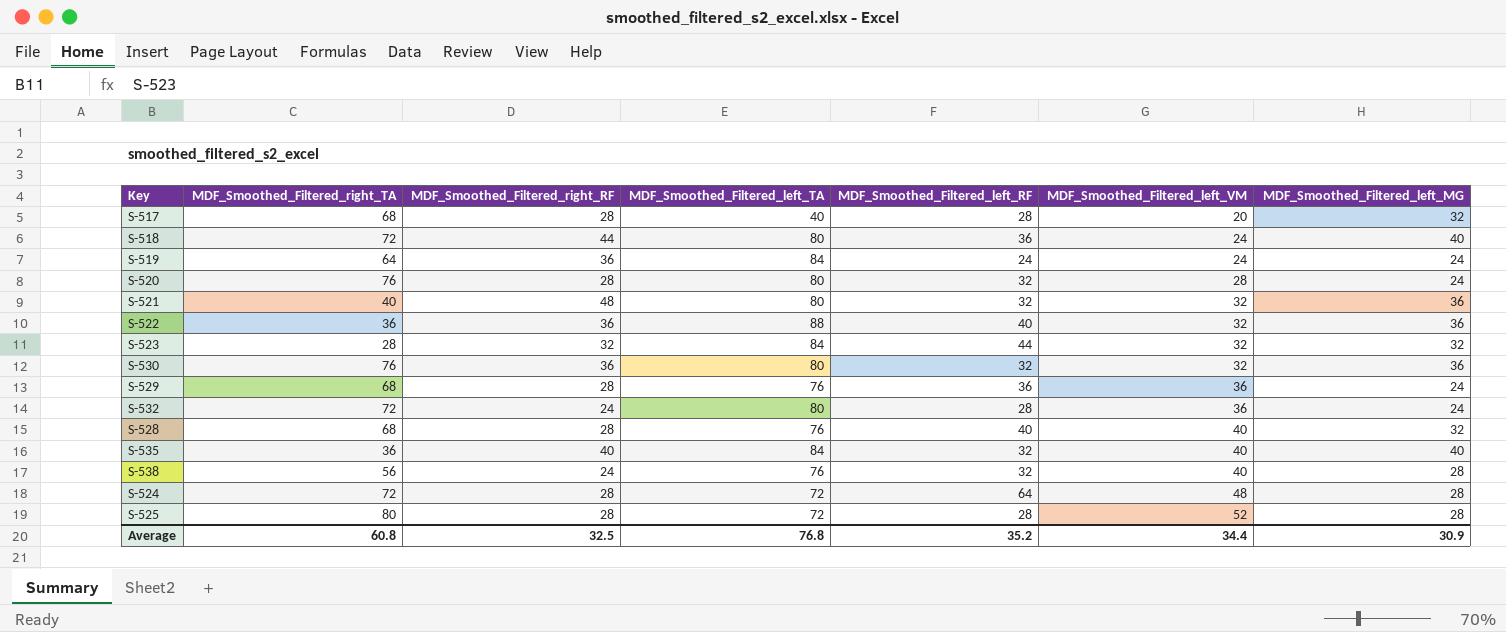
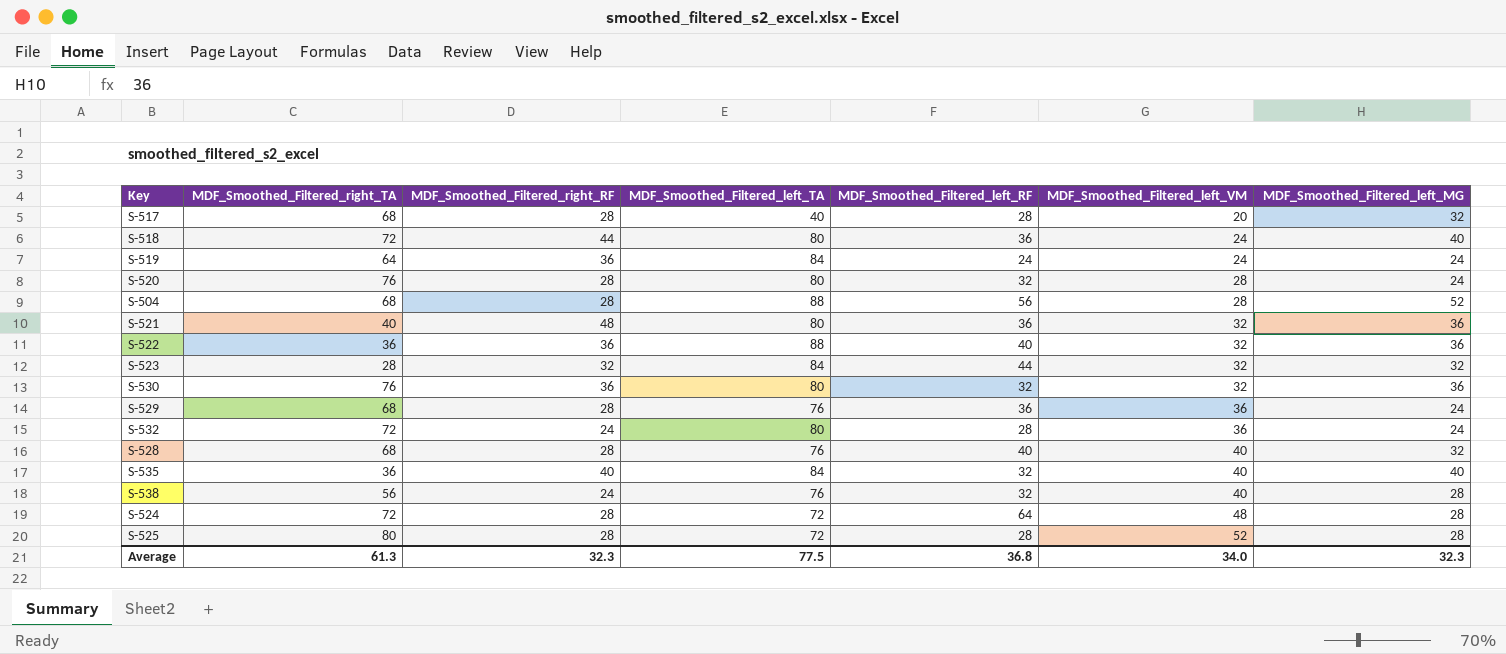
row S-504: none -> 68 | 28 | 88 | 56 | 28 | 52
S-521 | MDF_Smoothed_Filtered_left_RF: 32 -> 36
Average | MDF_Smoothed_Filtered_right_TA: 60.8 -> 61.3
Average | MDF_Smoothed_Filtered_right_RF: 32.5 -> 32.3
Average | MDF_Smoothed_Filtered_left_TA: 76.8 -> 77.5
Average | MDF_Smoothed_Filtered_left_RF: 35.2 -> 36.8
Average | MDF_Smoothed_Filtered_left_VM: 34.4 -> 34.0
Average | MDF_Smoothed_Filtered_left_MG: 30.9 -> 32.3

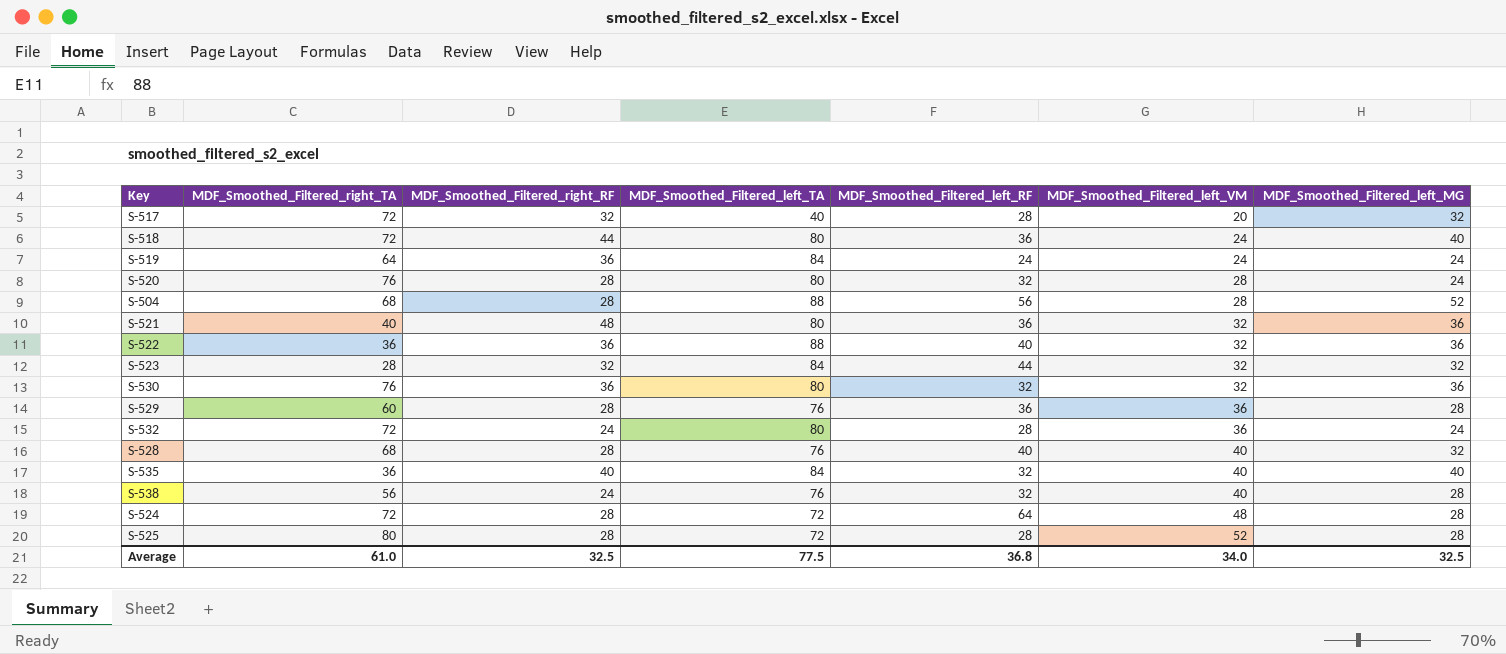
S-517 | MDF_Smoothed_Filtered_right_TA: 68 -> 72
S-517 | MDF_Smoothed_Filtered_right_RF: 28 -> 32
S-529 | MDF_Smoothed_Filtered_right_TA: 68 -> 60
S-529 | MDF_Smoothed_Filtered_left_MG: 24 -> 28
Average | MDF_Smoothed_Filtered_right_TA: 61.3 -> 61.0
Average | MDF_Smoothed_Filtered_right_RF: 32.3 -> 32.5
Average | MDF_Smoothed_Filtered_left_MG: 32.3 -> 32.5

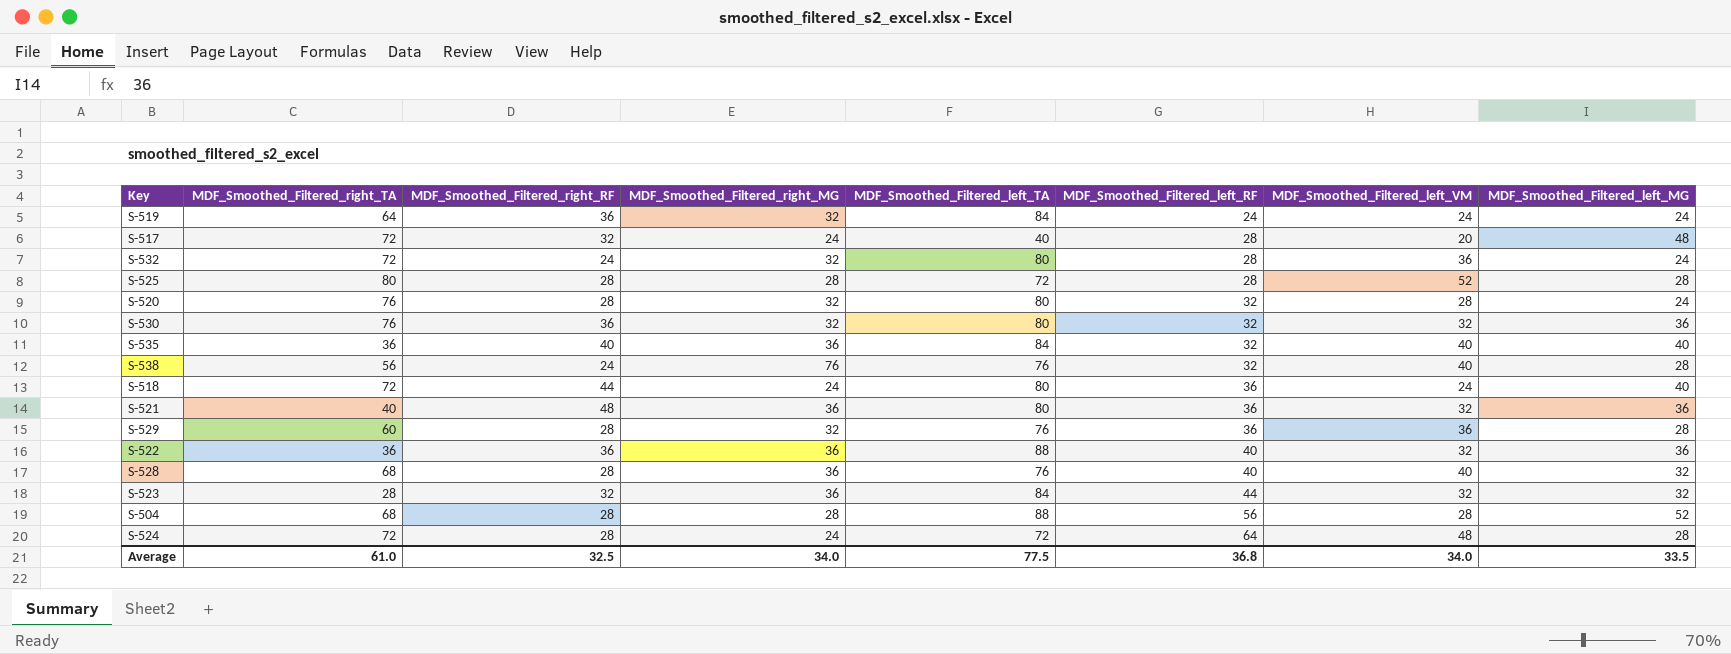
row order: MDF_Smoothed_Filtered_left_VM ascending -> MDF_Smoothed_Filtered_left_RF ascending
column MDF_Smoothed_Filtered_right_MG | position: none -> 4
S-517 | MDF_Smoothed_Filtered_left_MG: 32 -> 48
Average | MDF_Smoothed_Filtered_left_MG: 32.5 -> 33.5

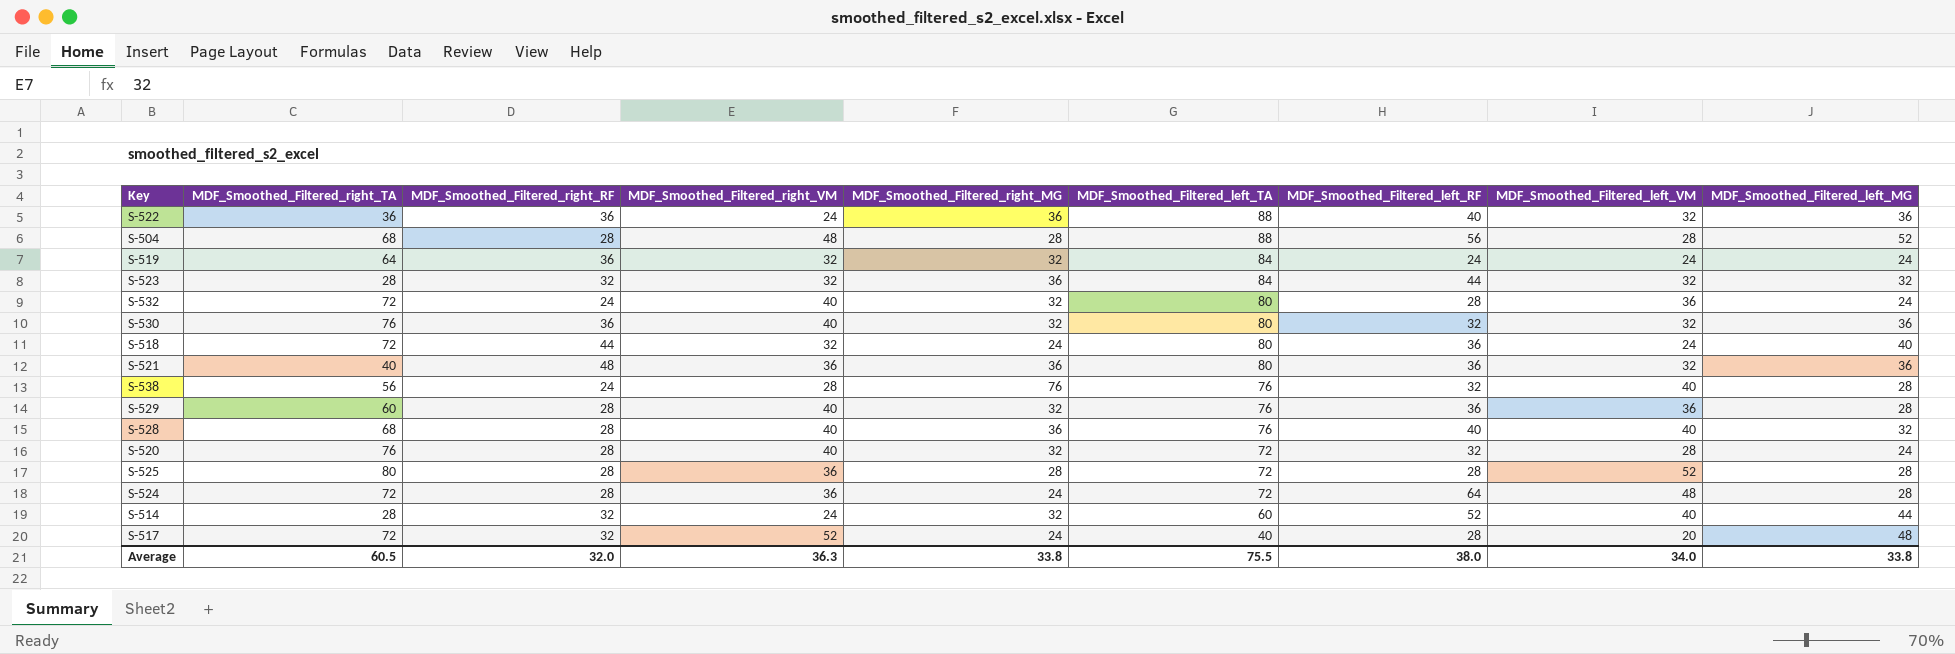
row order: MDF_Smoothed_Filtered_left_RF ascending -> MDF_Smoothed_Filtered_left_TA descending
column MDF_Smoothed_Filtered_right_VM | position: none -> 4
row S-535: 36 | 40 | 36 | 84 | 32 | 40 | 40 -> none
S-520 | MDF_Smoothed_Filtered_left_TA: 80 -> 72
row S-514: none -> 28 | 32 | 24 | 32 | 60 | 52 | 40 | 44
Average | MDF_Smoothed_Filtered_right_TA: 61.0 -> 60.5
Average | MDF_Smoothed_Filtered_right_RF: 32.5 -> 32.0
Average | MDF_Smoothed_Filtered_right_MG: 34.0 -> 33.8
Average | MDF_Smoothed_Filtered_left_TA: 77.5 -> 75.5
Average | MDF_Smoothed_Filtered_left_RF: 36.8 -> 38.0
Average | MDF_Smoothed_Filtered_left_MG: 33.5 -> 33.8

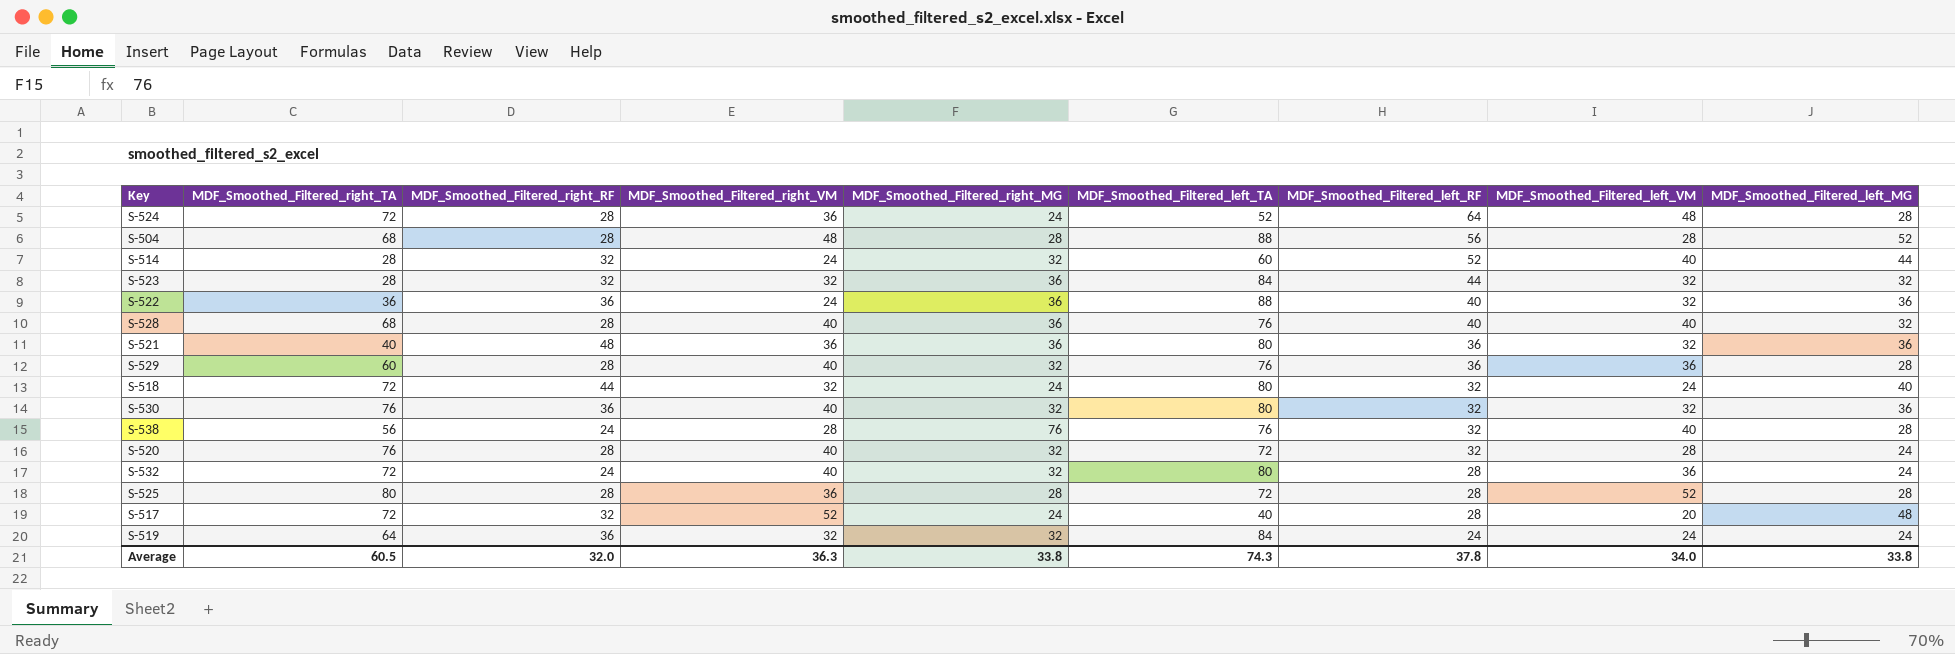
row order: MDF_Smoothed_Filtered_left_TA descending -> MDF_Smoothed_Filtered_left_RF descending
S-524 | MDF_Smoothed_Filtered_left_TA: 72 -> 52
S-518 | MDF_Smoothed_Filtered_left_RF: 36 -> 32
Average | MDF_Smoothed_Filtered_left_TA: 75.5 -> 74.3
Average | MDF_Smoothed_Filtered_left_RF: 38.0 -> 37.8

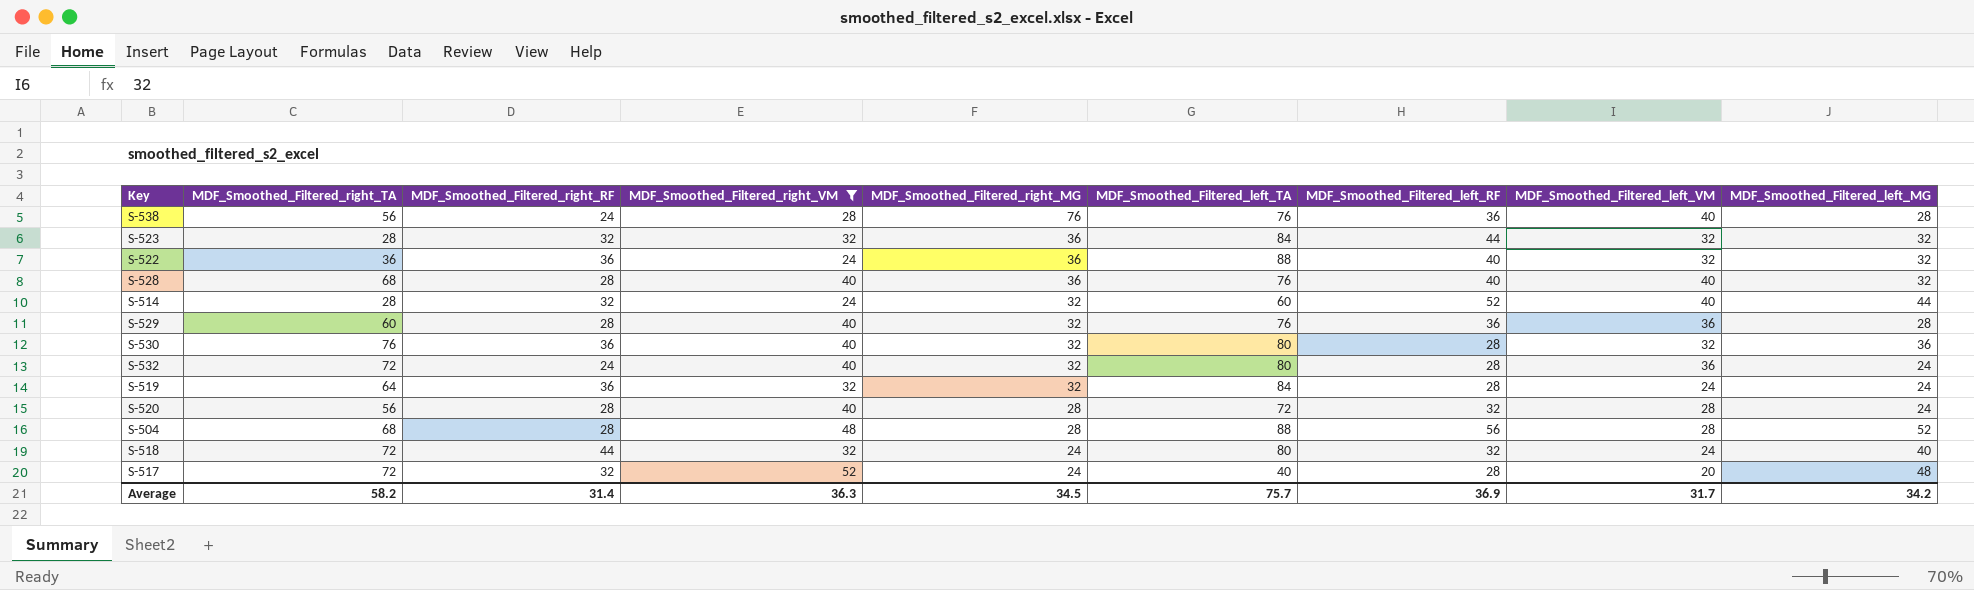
filter: none -> MDF_Smoothed_Filtered_right_VM != 36
row order: MDF_Smoothed_Filtered_left_RF descending -> MDF_Smoothed_Filtered_right_MG descending
S-538 | MDF_Smoothed_Filtered_left_RF: 32 -> 36
S-522 | MDF_Smoothed_Filtered_left_MG: 36 -> 32
S-530 | MDF_Smoothed_Filtered_left_RF: 32 -> 28
S-519 | MDF_Smoothed_Filtered_left_RF: 24 -> 28
S-520 | MDF_Smoothed_Filtered_right_TA: 76 -> 56
S-520 | MDF_Smoothed_Filtered_right_MG: 32 -> 28
Average | MDF_Smoothed_Filtered_right_TA: 60.5 -> 58.2
Average | MDF_Smoothed_Filtered_right_RF: 32.0 -> 31.4
Average | MDF_Smoothed_Filtered_right_MG: 33.8 -> 34.5
Average | MDF_Smoothed_Filtered_left_TA: 74.3 -> 75.7
Average | MDF_Smoothed_Filtered_left_RF: 37.8 -> 36.9
Average | MDF_Smoothed_Filtered_left_VM: 34.0 -> 31.7
Average | MDF_Smoothed_Filtered_left_MG: 33.8 -> 34.2

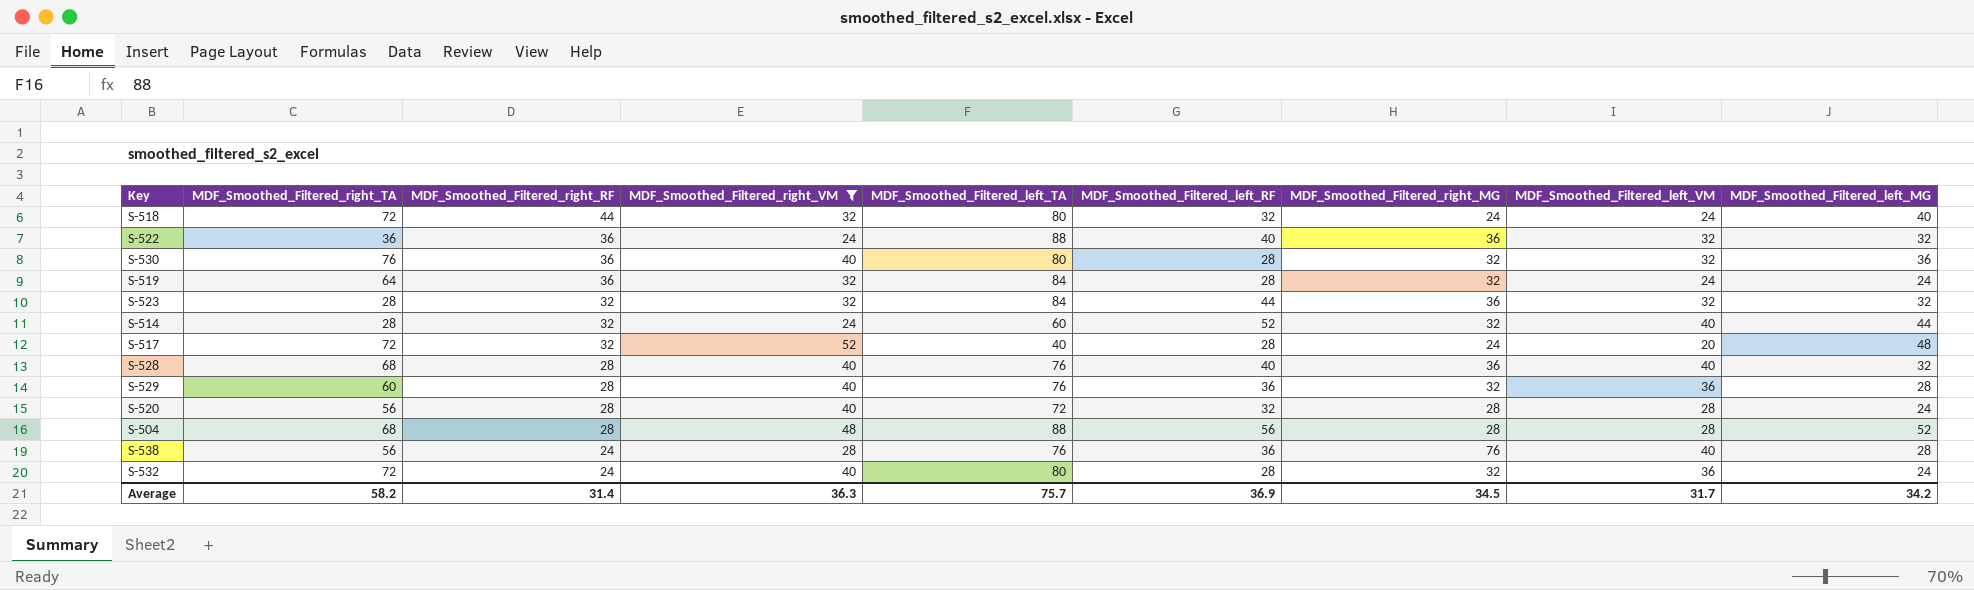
row order: MDF_Smoothed_Filtered_right_MG descending -> MDF_Smoothed_Filtered_right_RF descending
column MDF_Smoothed_Filtered_right_MG | position: 5 -> 7

